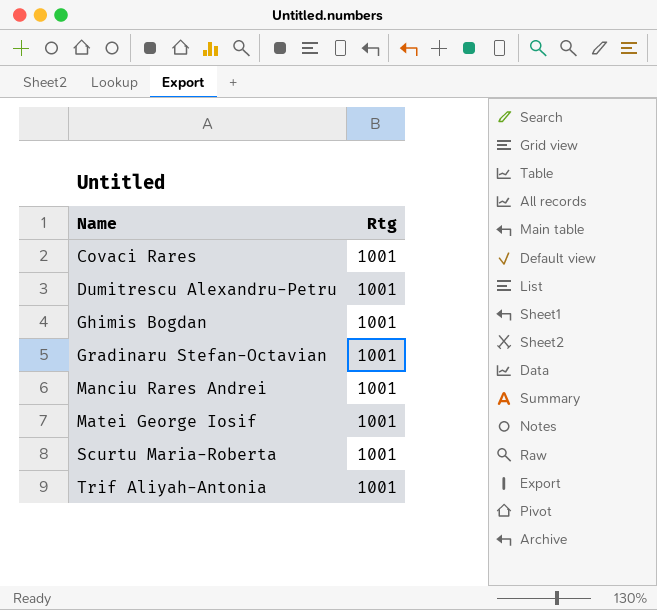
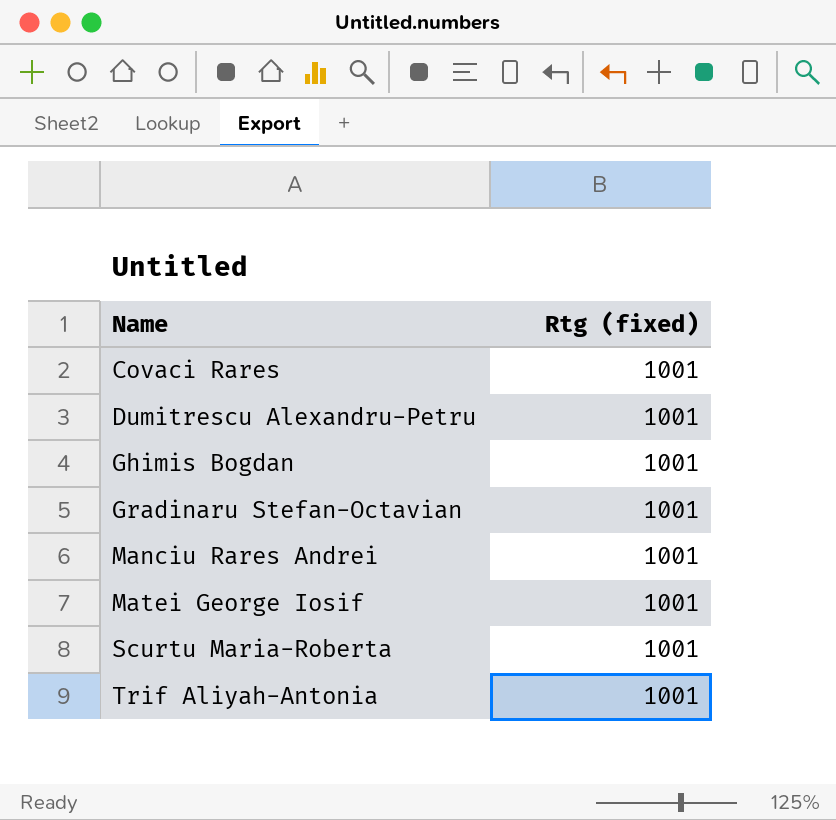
column name: Rtg -> Rtg (fixed)

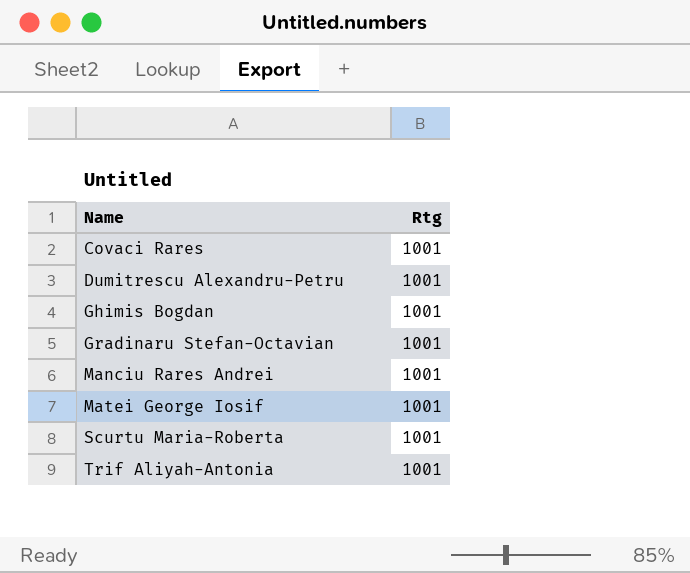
column name: Rtg (fixed) -> Rtg

